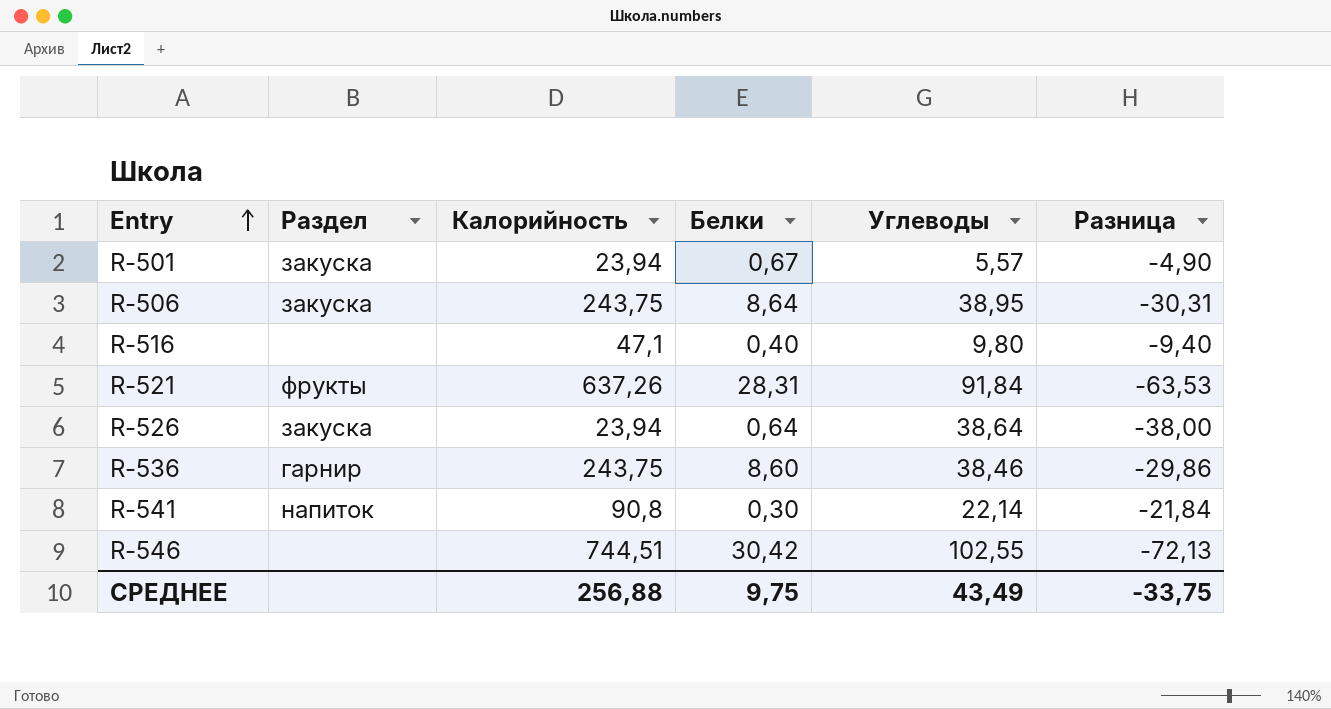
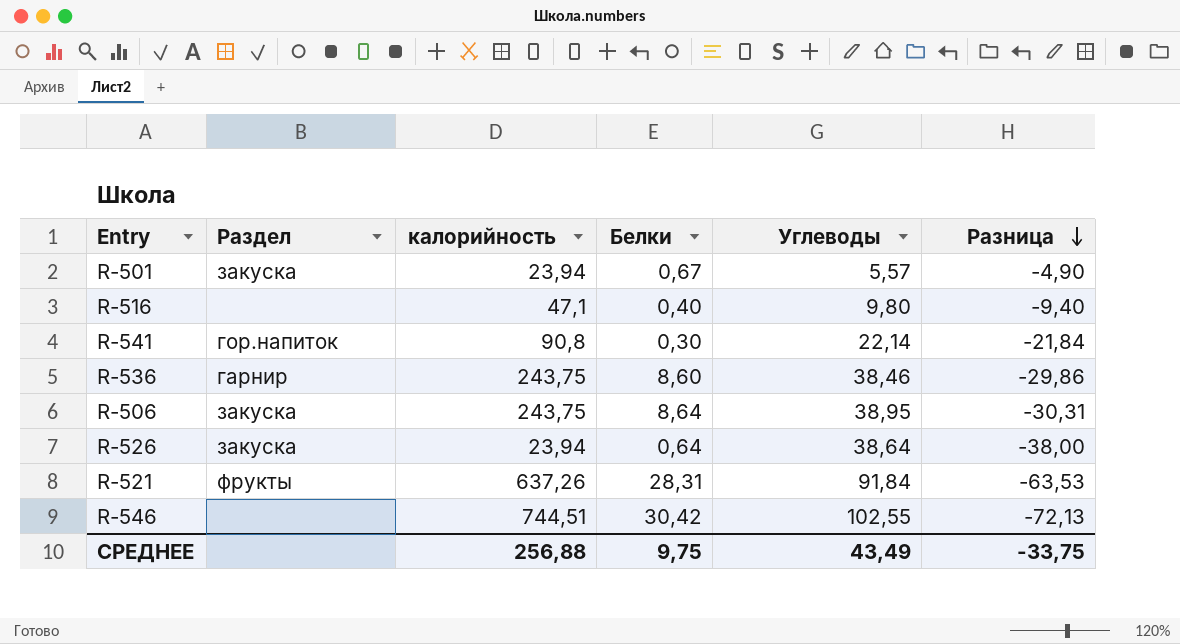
row order: Entry ascending -> Разница descending
column name: Калорийность -> калорийность
R-541 | Раздел: напиток -> гор.напиток

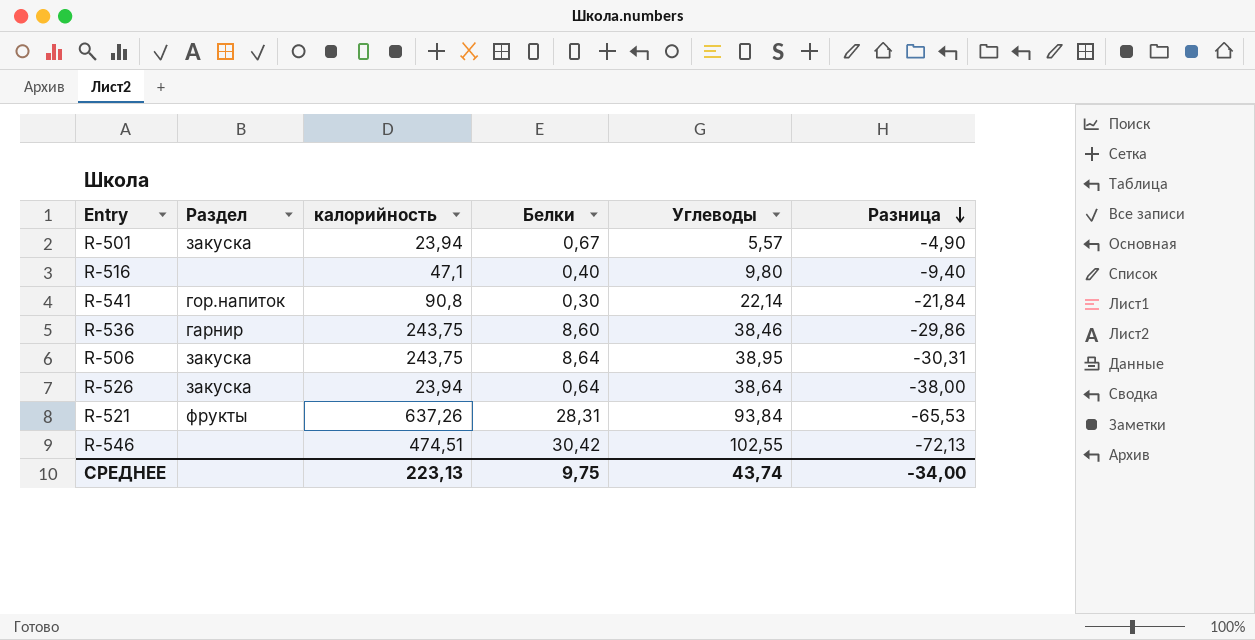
R-521 | Углеводы: 91,84 -> 93,84
R-521 | Разница: -63,53 -> -65,53
R-546 | калорийность: 744,51 -> 474,51
СРЕДНЕЕ | калорийность: 256,88 -> 223,13
СРЕДНЕЕ | Углеводы: 43,49 -> 43,74
СРЕДНЕЕ | Разница: -33,75 -> -34,00

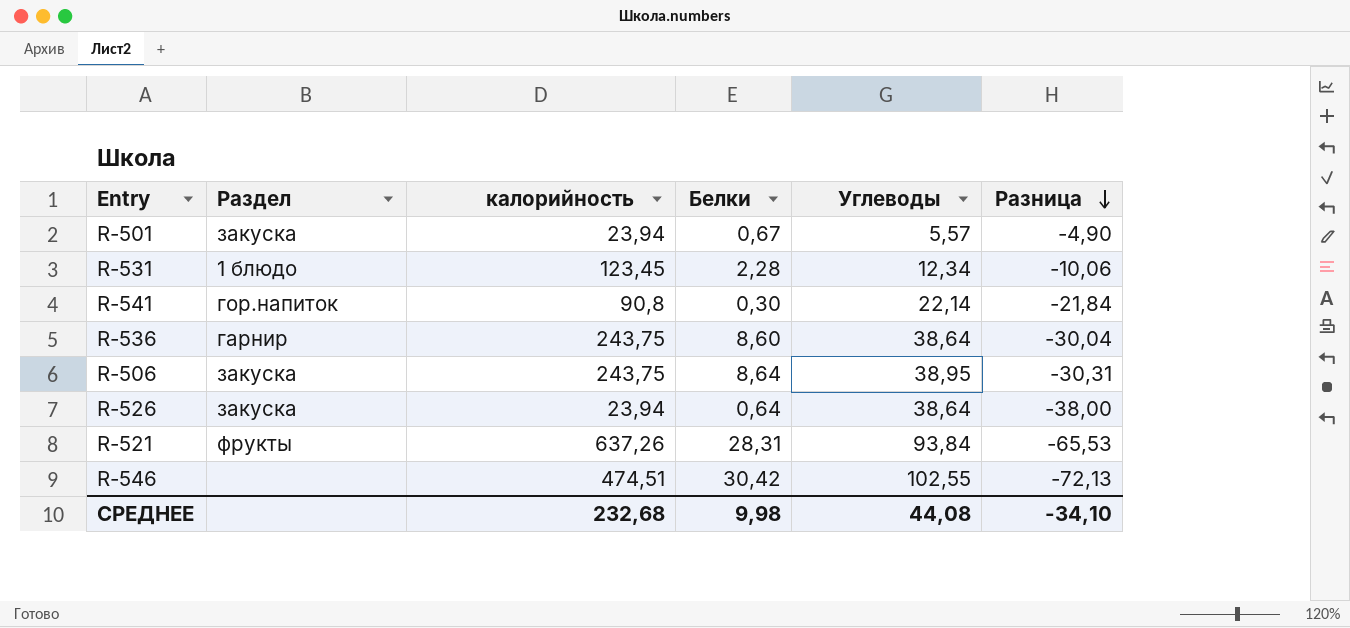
row R-516: none | 47,1 | 0,40 | 9,80 | -9,40 -> none
row R-531: none -> 1 блюдо | 123,45 | 2,28 | 12,34 | -10,06
R-536 | Углеводы: 38,46 -> 38,64
R-536 | Разница: -29,86 -> -30,04
СРЕДНЕЕ | калорийность: 223,13 -> 232,68
СРЕДНЕЕ | Белки: 9,75 -> 9,98
СРЕДНЕЕ | Углеводы: 43,74 -> 44,08
СРЕДНЕЕ | Разница: -34,00 -> -34,10

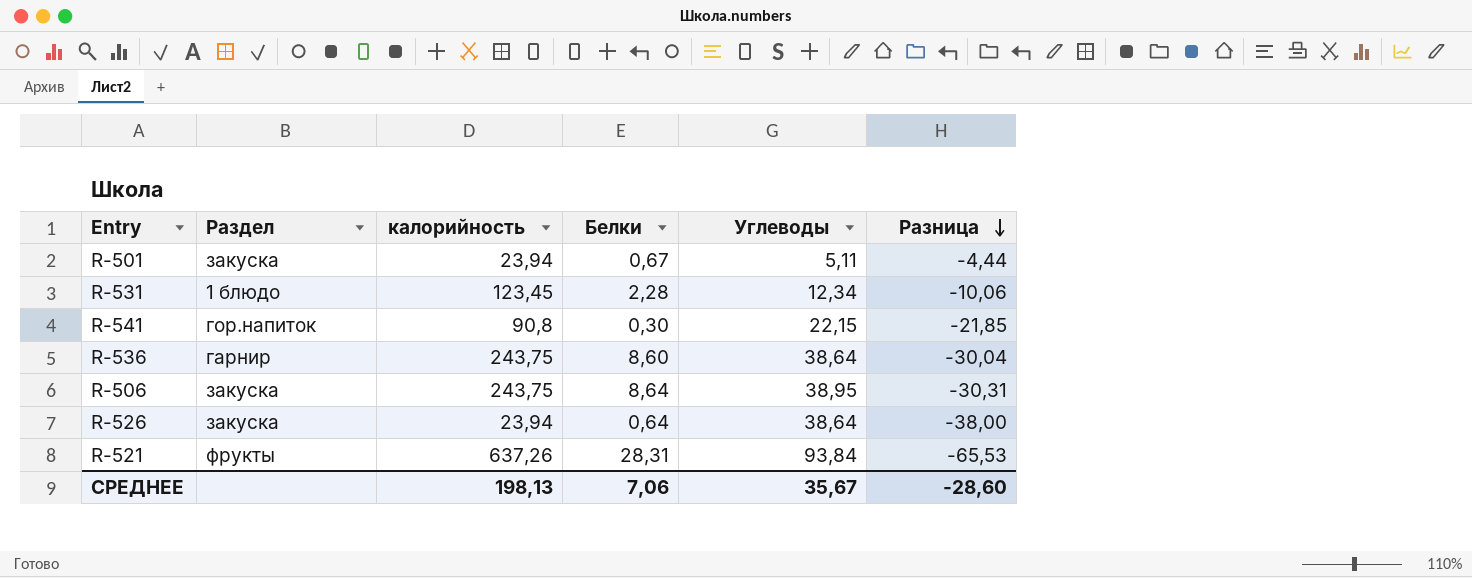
row R-546: none | 474,51 | 30,42 | 102,55 | -72,13 -> none
R-501 | Углеводы: 5,57 -> 5,11
R-501 | Разница: -4,90 -> -4,44
R-541 | Углеводы: 22,14 -> 22,15
R-541 | Разница: -21,84 -> -21,85
СРЕДНЕЕ | калорийность: 232,68 -> 198,13
СРЕДНЕЕ | Белки: 9,98 -> 7,06
СРЕДНЕЕ | Углеводы: 44,08 -> 35,67
СРЕДНЕЕ | Разница: -34,10 -> -28,60

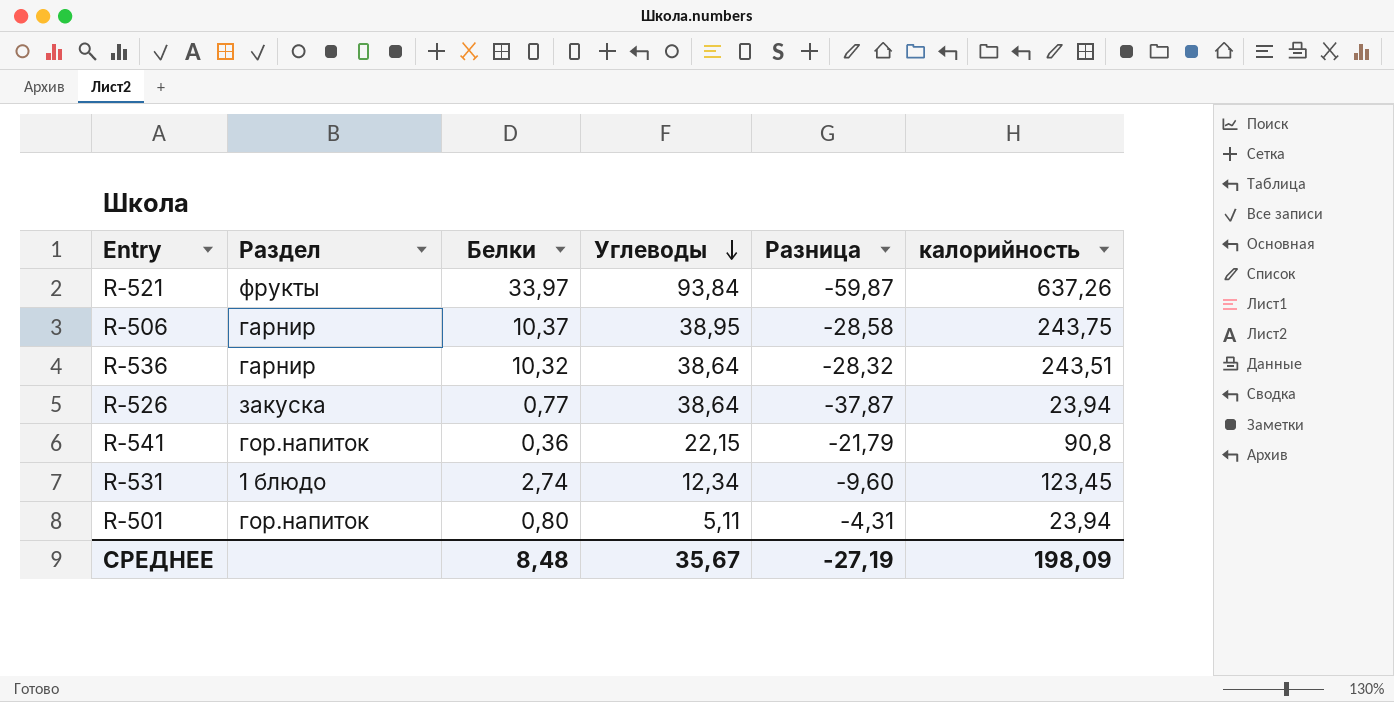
row order: Разница descending -> Углеводы descending
column калорийность | position: 3 -> 6
R-521 | Белки: 28,31 -> 33,97
R-521 | Разница: -65,53 -> -59,87
R-506 | Раздел: закуска -> гарнир
R-506 | Белки: 8,64 -> 10,37
R-506 | Разница: -30,31 -> -28,58
R-536 | Белки: 8,60 -> 10,32
R-536 | Разница: -30,04 -> -28,32
R-536 | калорийность: 243,75 -> 243,51
R-526 | Белки: 0,64 -> 0,77
R-526 | Разница: -38,00 -> -37,87
R-541 | Белки: 0,30 -> 0,36
R-541 | Разница: -21,85 -> -21,79
R-531 | Белки: 2,28 -> 2,74
R-531 | Разница: -10,06 -> -9,60
R-501 | Раздел: закуска -> гор.напиток
R-501 | Белки: 0,67 -> 0,80
R-501 | Разница: -4,44 -> -4,31
СРЕДНЕЕ | Белки: 7,06 -> 8,48
СРЕДНЕЕ | Разница: -28,60 -> -27,19
СРЕДНЕЕ | калорийность: 198,13 -> 198,09

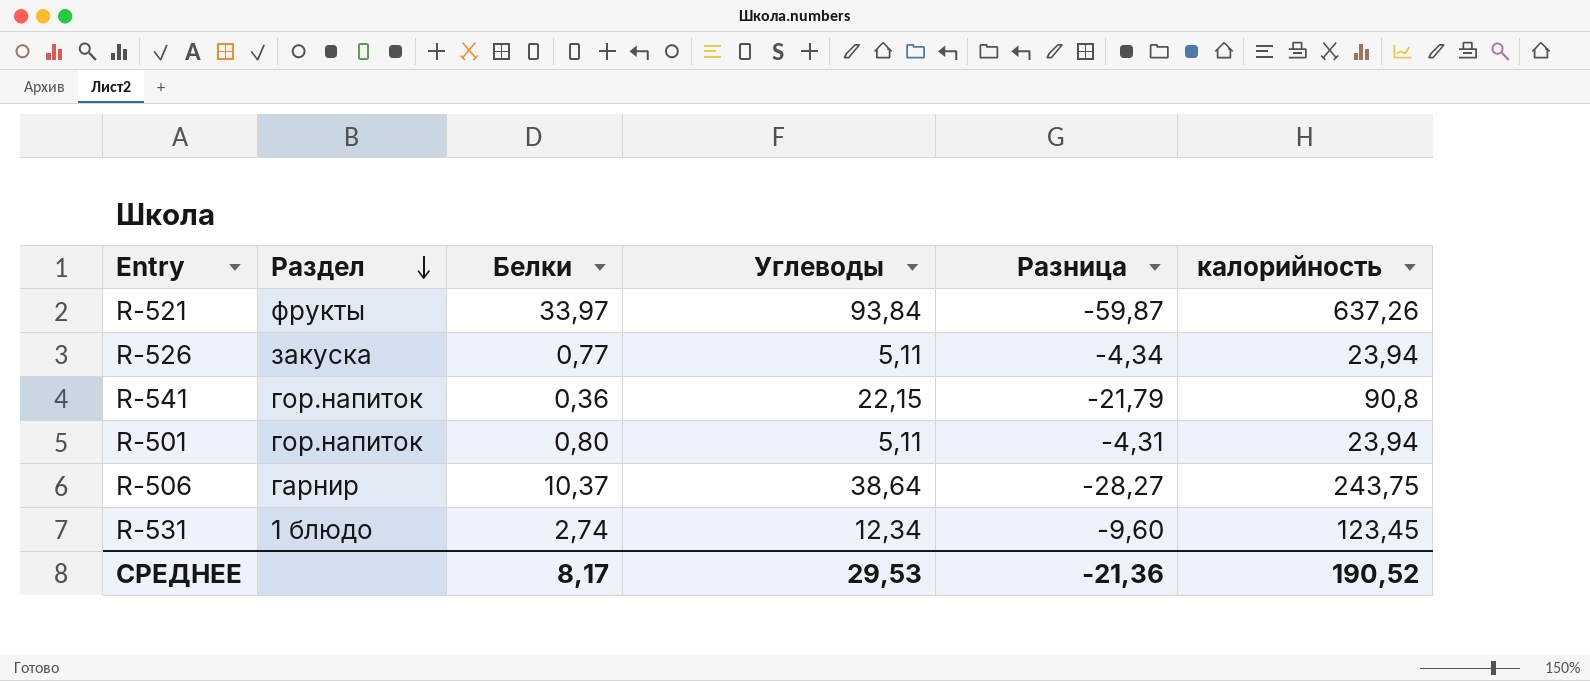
row order: Углеводы descending -> Раздел descending
row R-536: гарнир | 10,32 | 38,64 | -28,32 | 243,51 -> none
R-526 | Углеводы: 38,64 -> 5,11
R-526 | Разница: -37,87 -> -4,34
R-506 | Углеводы: 38,95 -> 38,64
R-506 | Разница: -28,58 -> -28,27
СРЕДНЕЕ | Белки: 8,48 -> 8,17
СРЕДНЕЕ | Углеводы: 35,67 -> 29,53
СРЕДНЕЕ | Разница: -27,19 -> -21,36
СРЕДНЕЕ | калорийность: 198,09 -> 190,52

